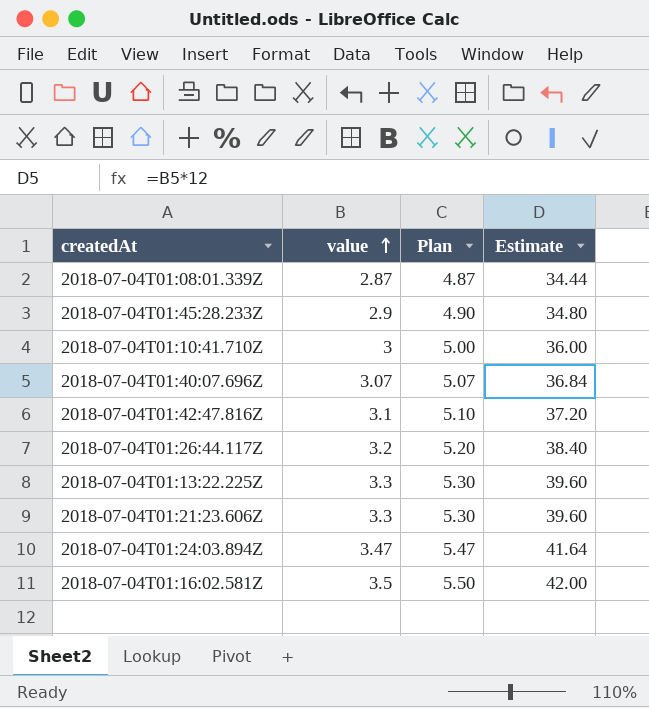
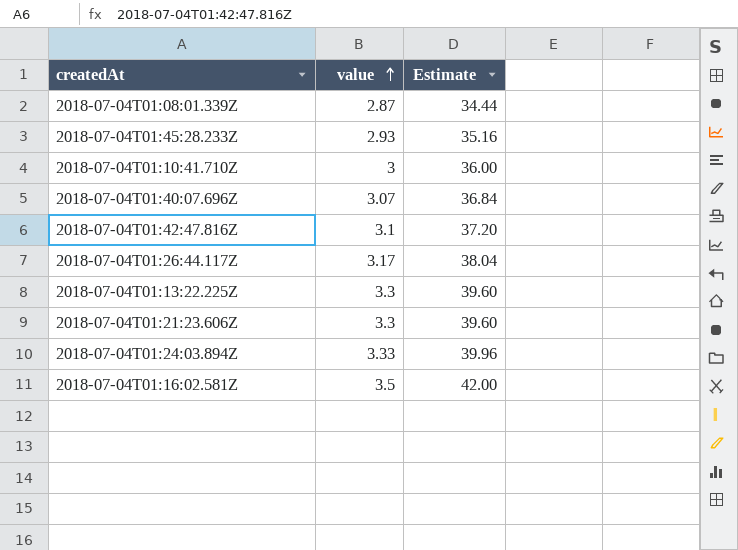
column Plan | formula: [value] + 2 -> none
2018-07-04T01:45:28.233Z | value: 2.9 -> 2.93
2018-07-04T01:45:28.233Z | Estimate: 34.80 -> 35.16
2018-07-04T01:26:44.117Z | value: 3.2 -> 3.17
2018-07-04T01:26:44.117Z | Estimate: 38.40 -> 38.04
2018-07-04T01:24:03.894Z | value: 3.47 -> 3.33
2018-07-04T01:24:03.894Z | Estimate: 41.64 -> 39.96

